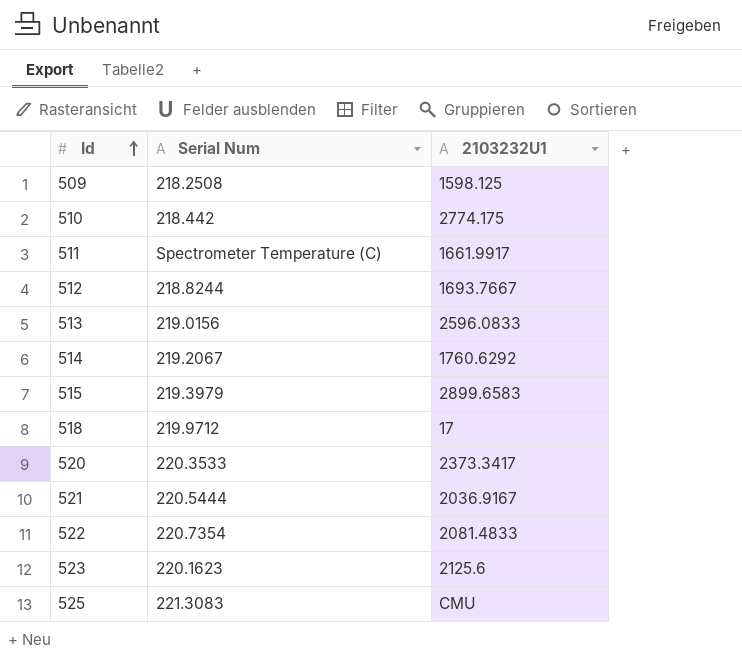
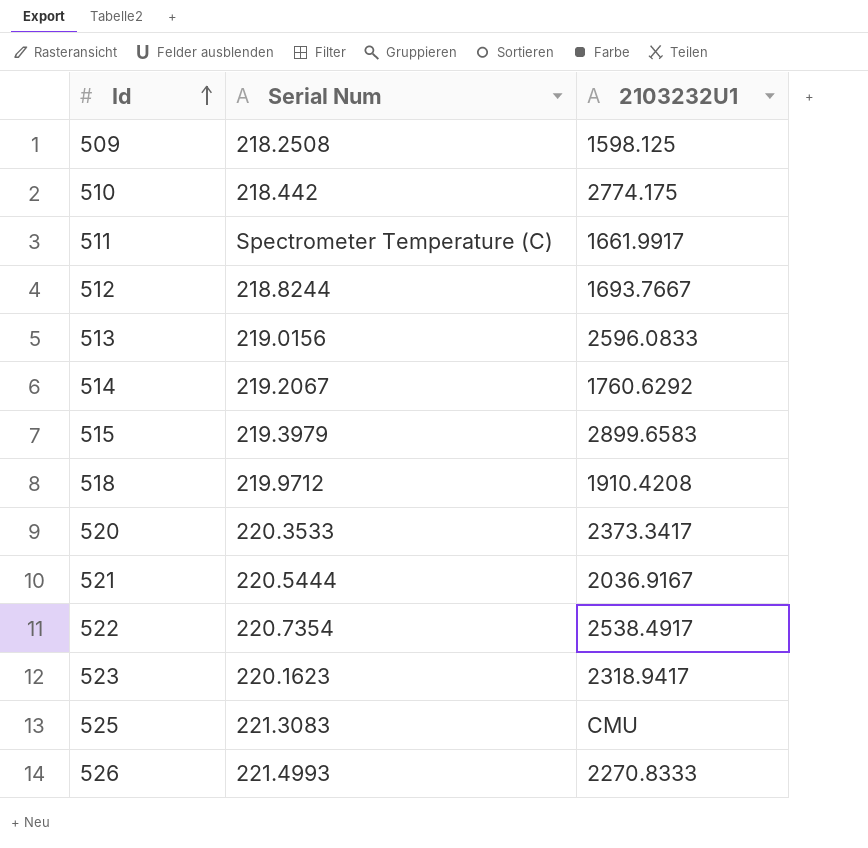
518 | 2103232U1: 17 -> 1910.4208
522 | 2103232U1: 2081.4833 -> 2538.4917
523 | 2103232U1: 2125.6 -> 2318.9417
row 526: none -> 221.4993 | 2270.8333

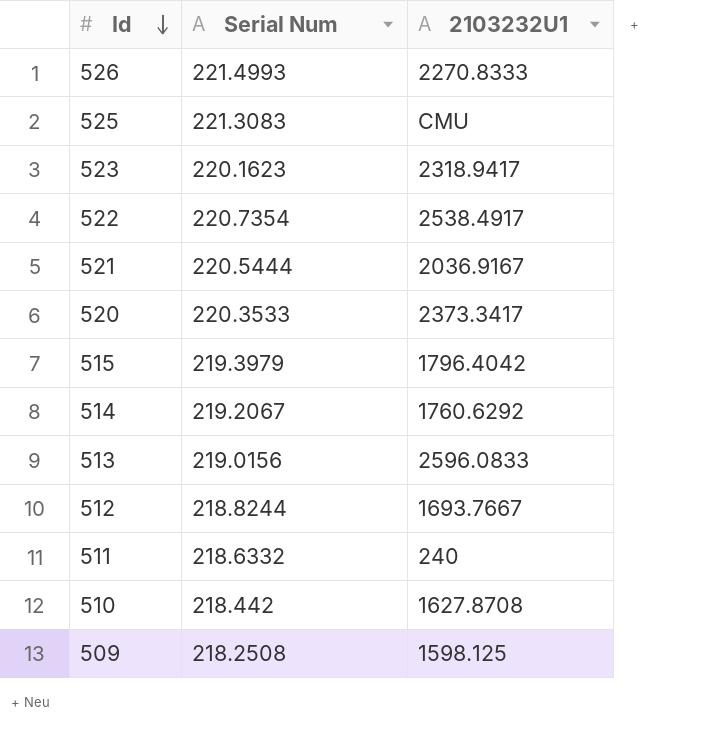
row order: Id ascending -> Id descending
row 518: 219.9712 | 1910.4208 -> none
515 | 2103232U1: 2899.6583 -> 1796.4042
511 | Serial Num: Spectrometer Temperature (C) -> 218.6332
511 | 2103232U1: 1661.9917 -> 240
510 | 2103232U1: 2774.175 -> 1627.8708

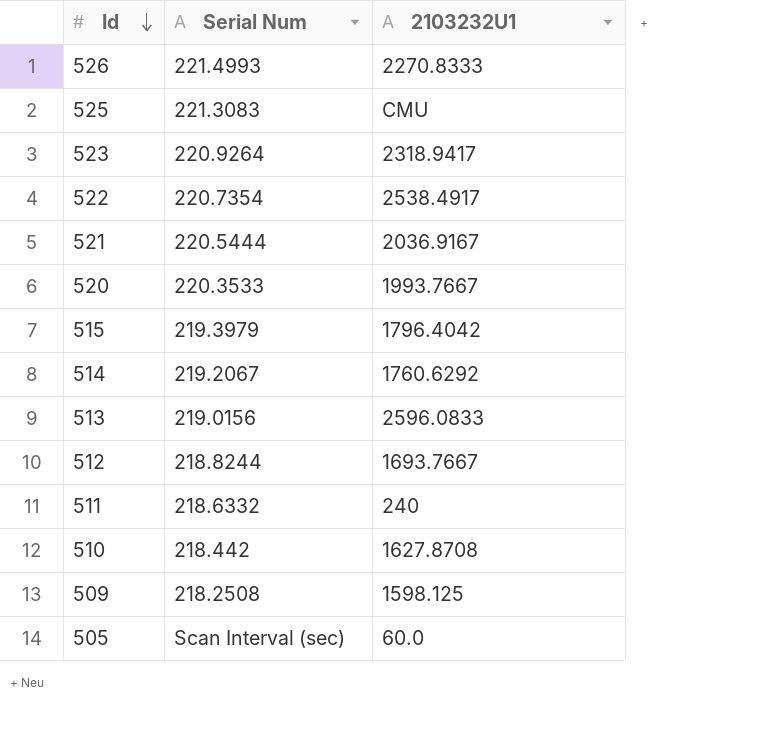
523 | Serial Num: 220.1623 -> 220.9264
520 | 2103232U1: 2373.3417 -> 1993.7667
row 505: none -> Scan Interval (sec) | 60.0

